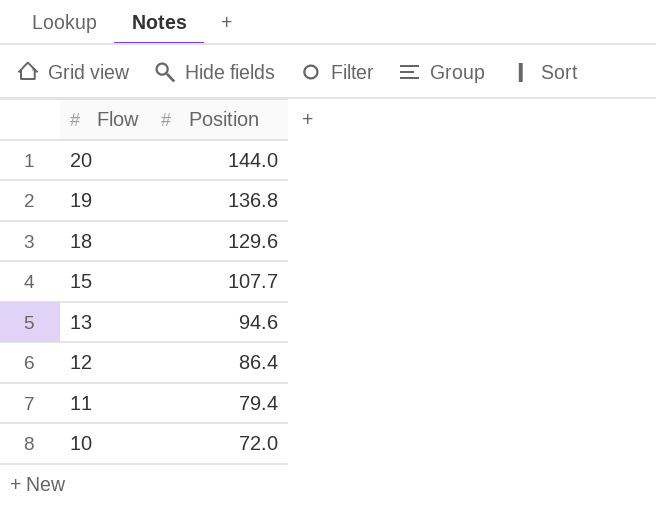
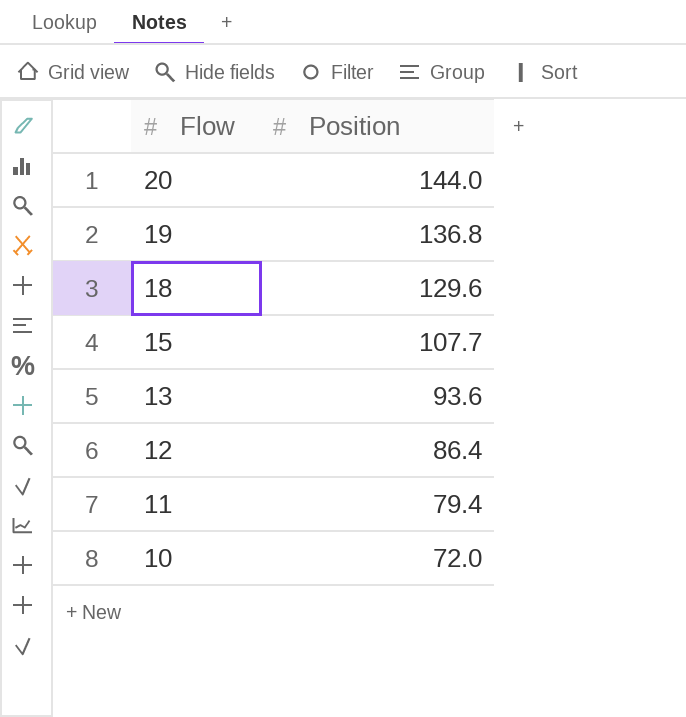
13 | Position: 94.6 -> 93.6

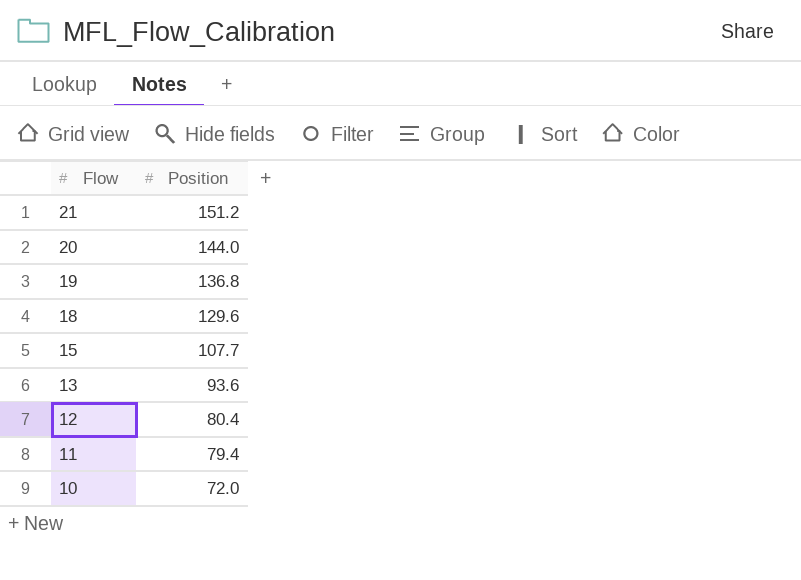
row 21: none -> 151.2
12 | Position: 86.4 -> 80.4

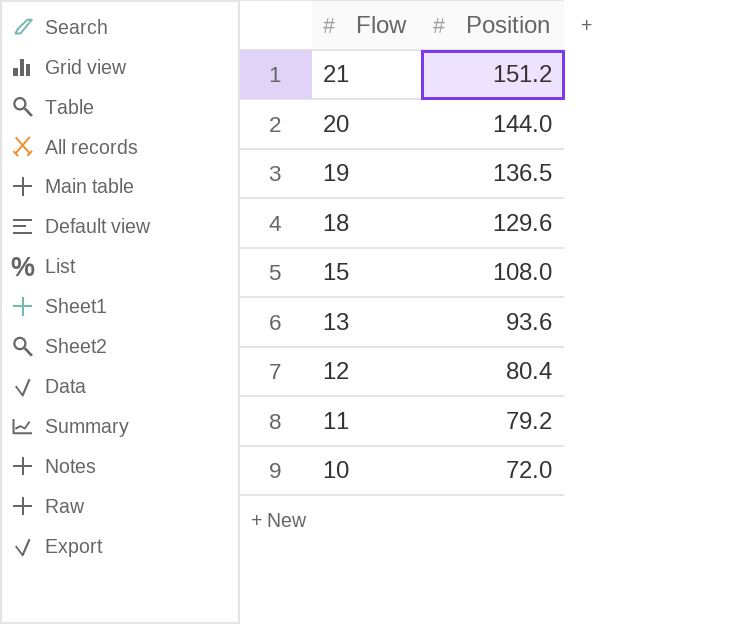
19 | Position: 136.8 -> 136.5
15 | Position: 107.7 -> 108.0
11 | Position: 79.4 -> 79.2

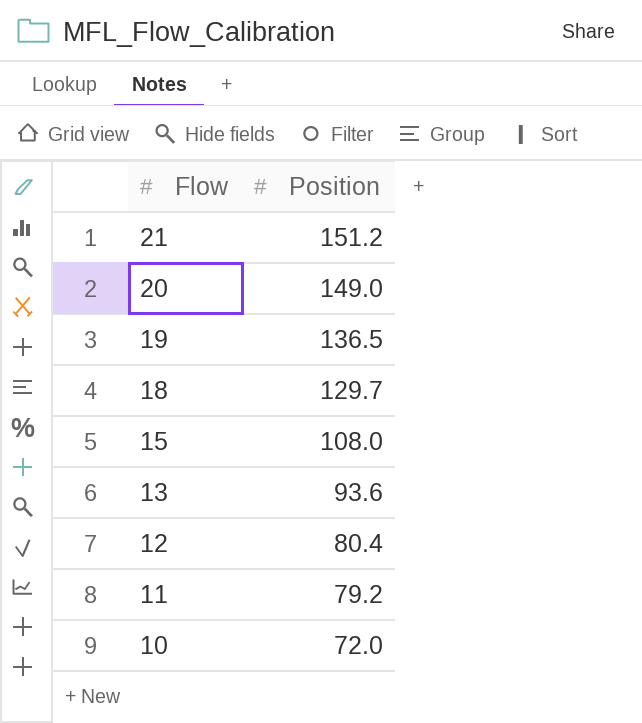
20 | Position: 144.0 -> 149.0
18 | Position: 129.6 -> 129.7

